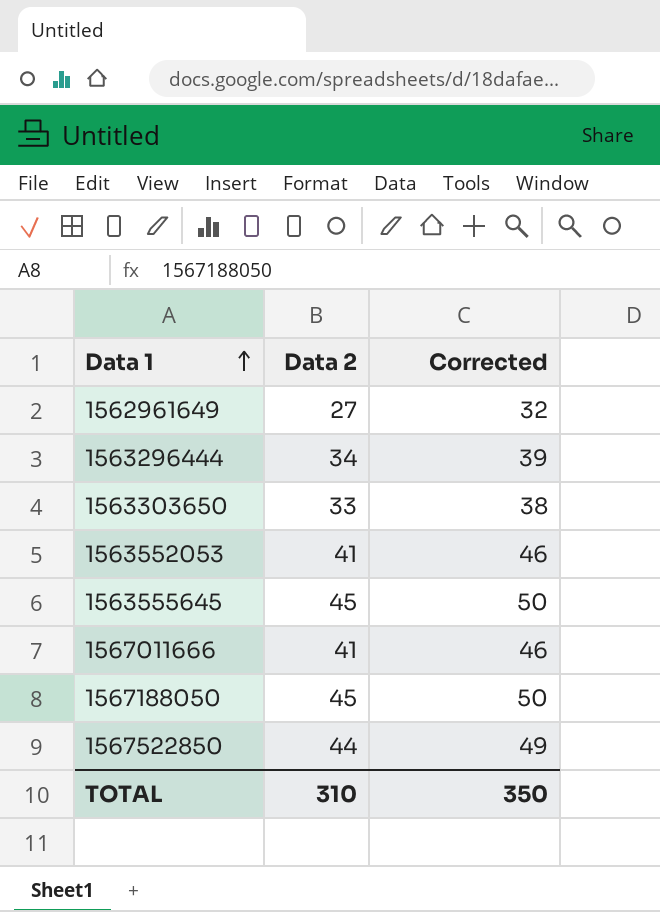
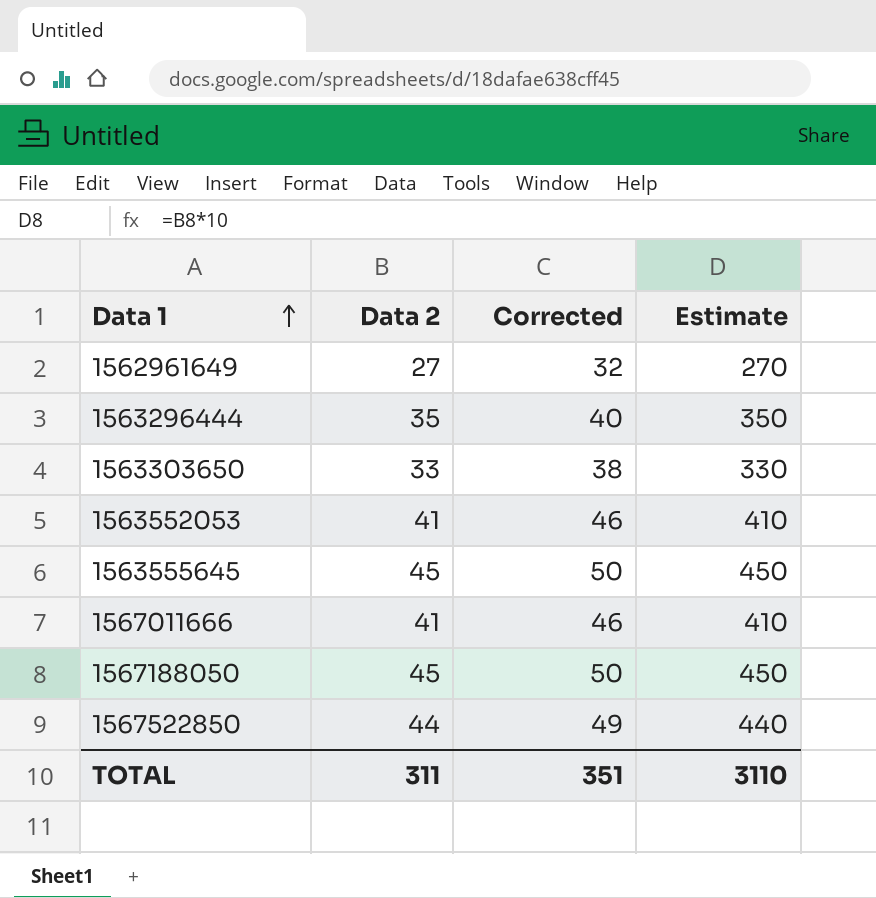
column Estimate | formula: none -> [Data 2] * 10
1563296444 | Data 2: 34 -> 35
1563296444 | Corrected: 39 -> 40
TOTAL | Data 2: 310 -> 311
TOTAL | Corrected: 350 -> 351

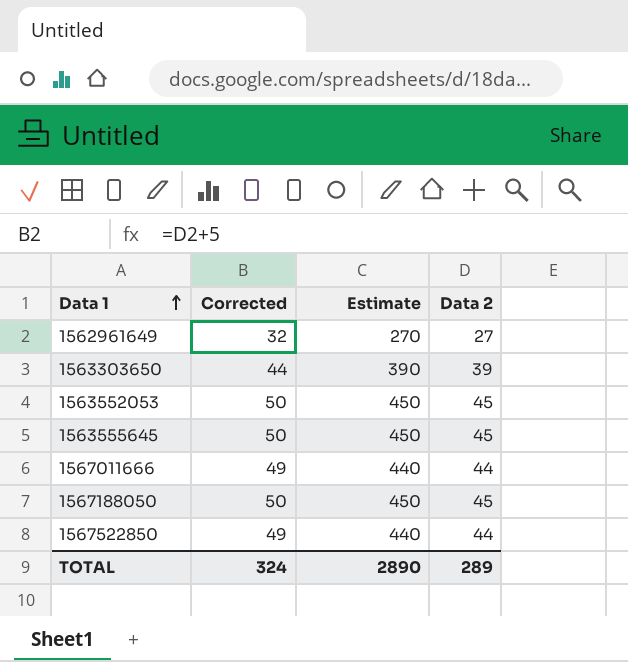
column Data 2 | position: 2 -> 4
row 1563296444: 35 | 40 | 350 -> none
1563303650 | Corrected: 38 -> 44
1563303650 | Estimate: 330 -> 390
1563303650 | Data 2: 33 -> 39
1563552053 | Corrected: 46 -> 50
1563552053 | Estimate: 410 -> 450
1563552053 | Data 2: 41 -> 45
1567011666 | Corrected: 46 -> 49
1567011666 | Estimate: 410 -> 440
1567011666 | Data 2: 41 -> 44
TOTAL | Corrected: 351 -> 324
TOTAL | Estimate: 3110 -> 2890
TOTAL | Data 2: 311 -> 289

